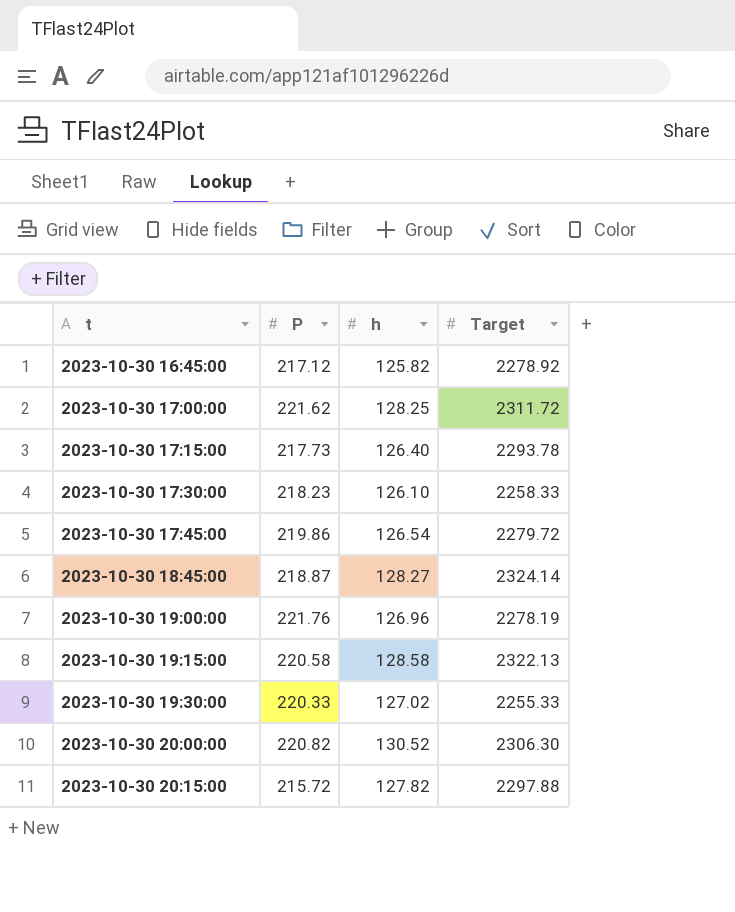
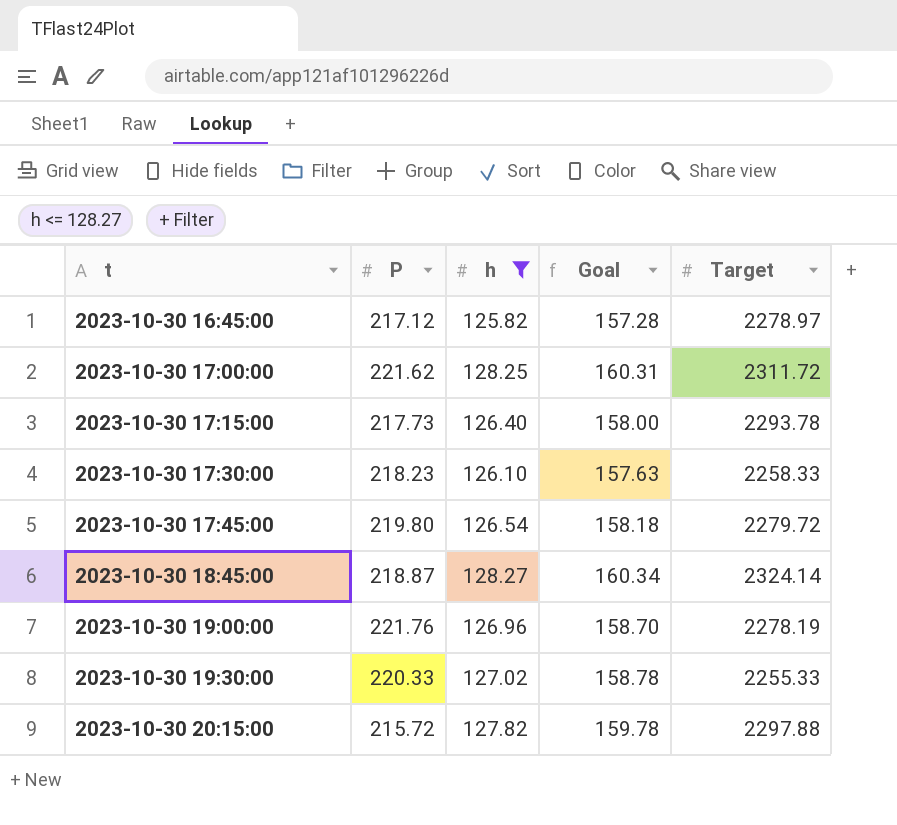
filter: none -> h <= 128.27
column Goal | formula: none -> [h] * 1.25
2023-10-30 16:45:00 | Target: 2278.92 -> 2278.97
2023-10-30 17:45:00 | P: 219.86 -> 219.80

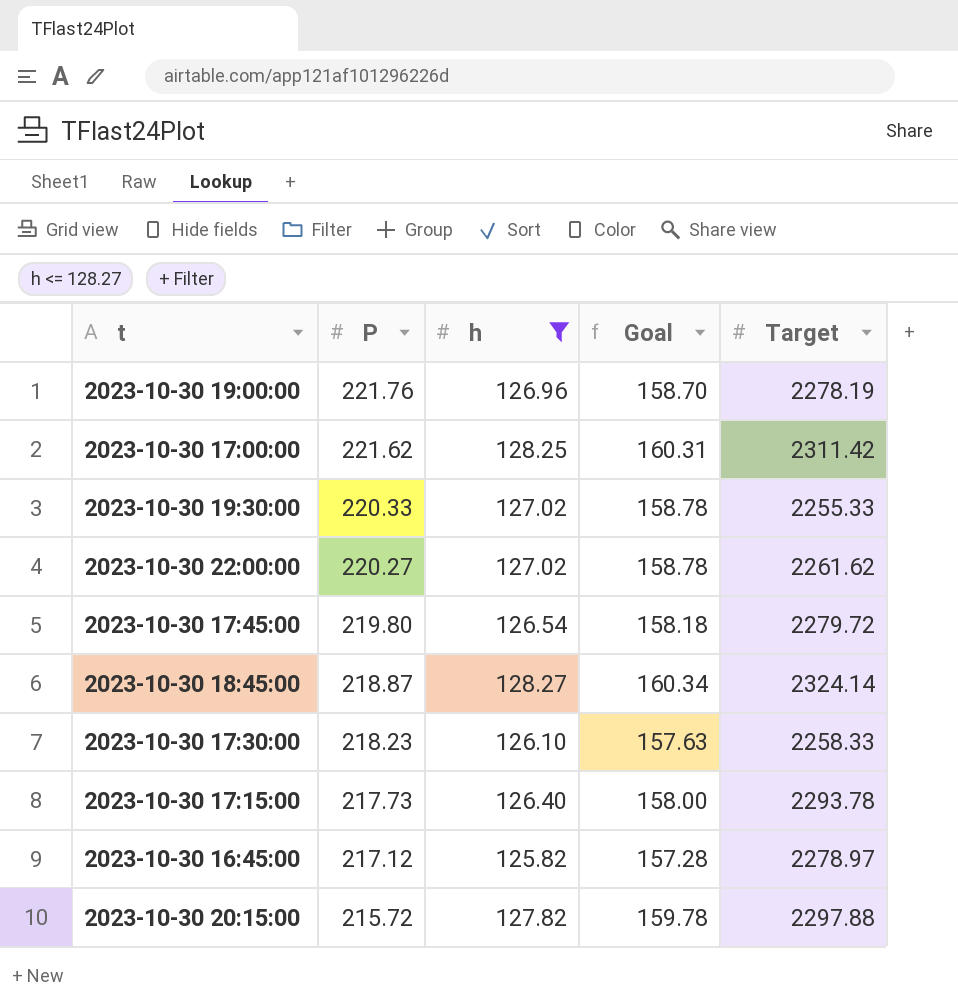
row order: t ascending -> P descending
2023-10-30 17:00:00 | Target: 2311.72 -> 2311.42
row 2023-10-30 22:00:00: none -> 220.27 | 127.02 | 158.78 | 2261.62

